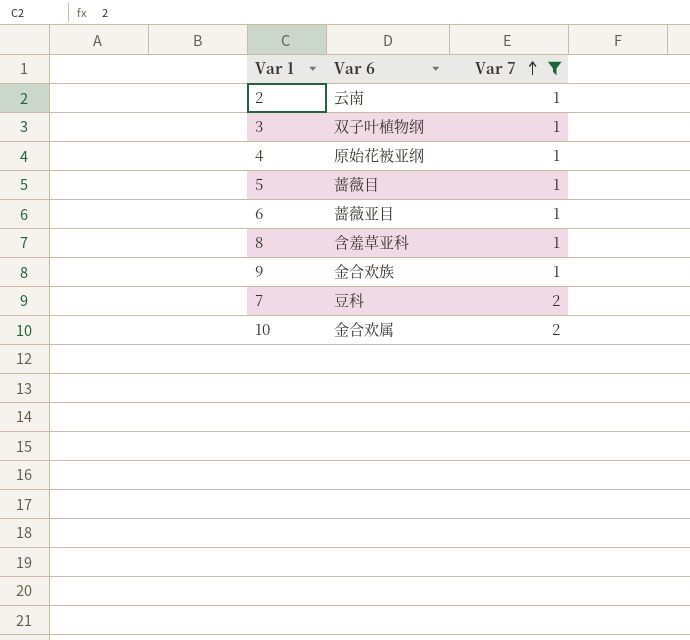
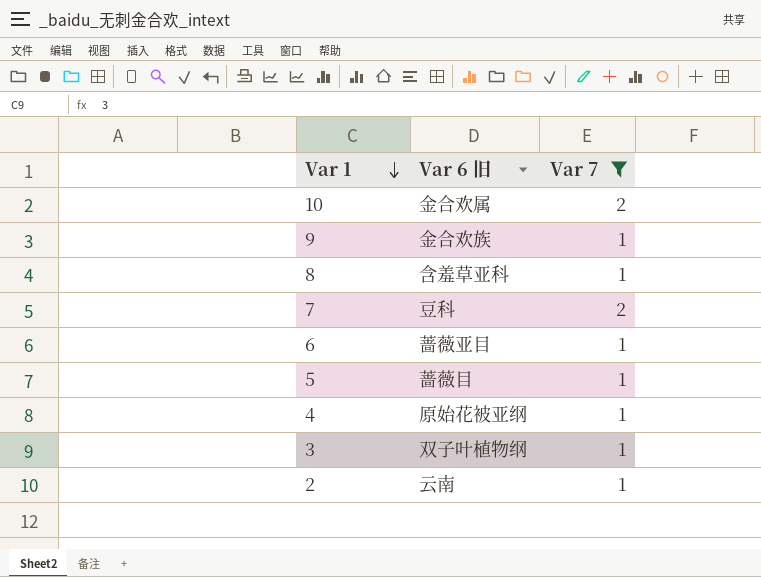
row order: Var 7 ascending -> Var 1 descending
column name: Var 6 -> Var 6 旧

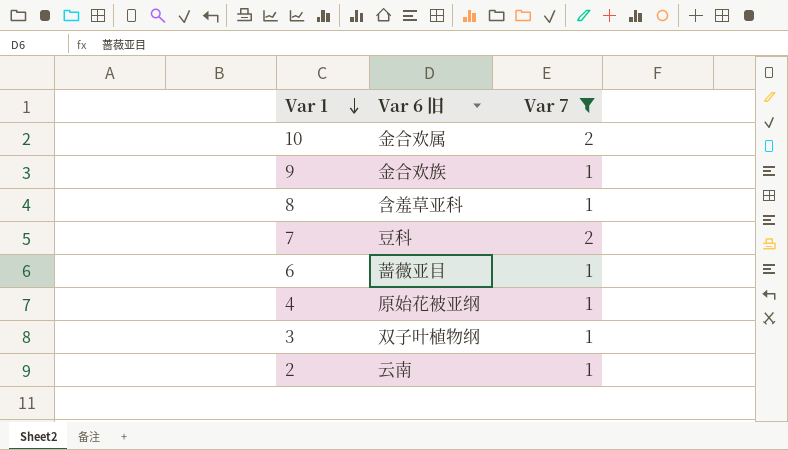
row 5: 蔷薇目 | 1 -> none

